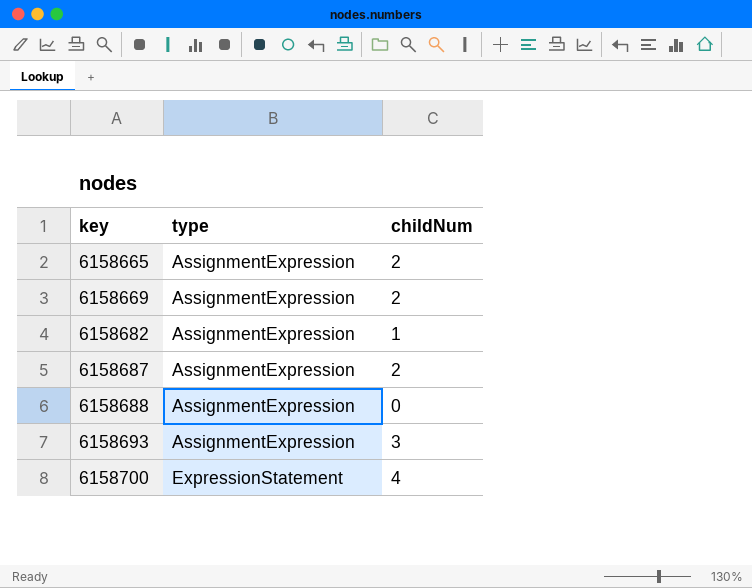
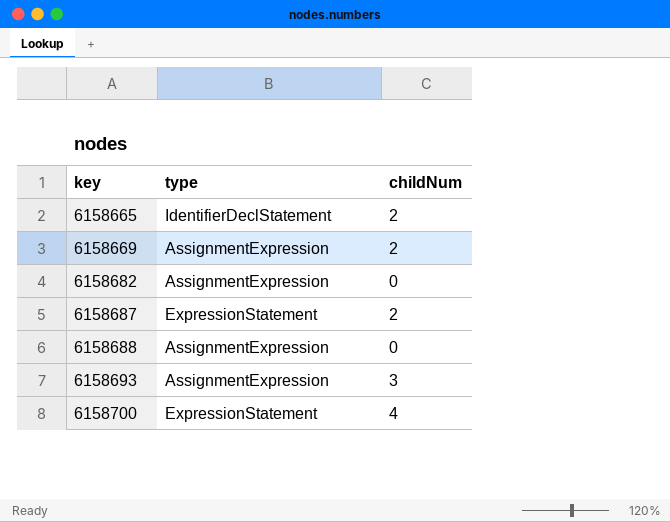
6158665 | type: AssignmentExpression -> IdentifierDeclStatement
6158682 | childNum: 1 -> 0
6158687 | type: AssignmentExpression -> ExpressionStatement

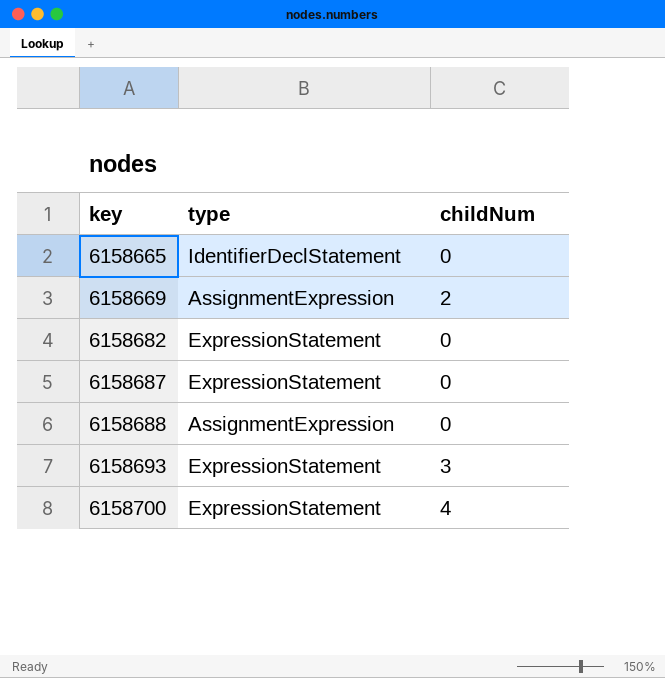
6158665 | childNum: 2 -> 0
6158682 | type: AssignmentExpression -> ExpressionStatement
6158687 | childNum: 2 -> 0
6158693 | type: AssignmentExpression -> ExpressionStatement

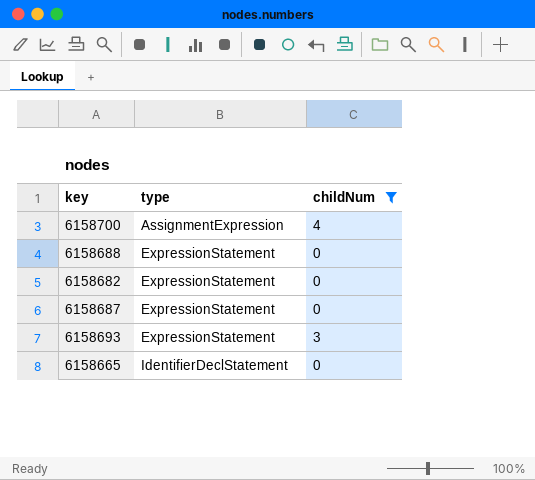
filter: none -> childNum != 2
row order: key ascending -> type ascending
6158700 | type: ExpressionStatement -> AssignmentExpression
6158688 | type: AssignmentExpression -> ExpressionStatement

